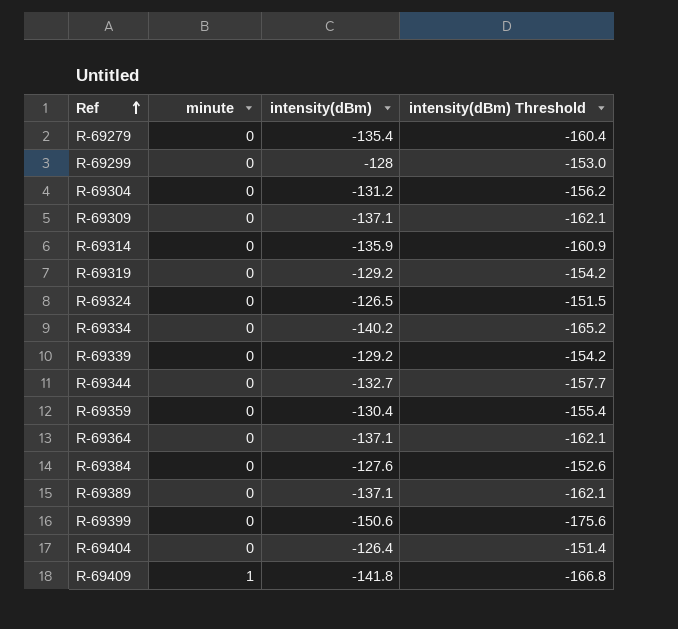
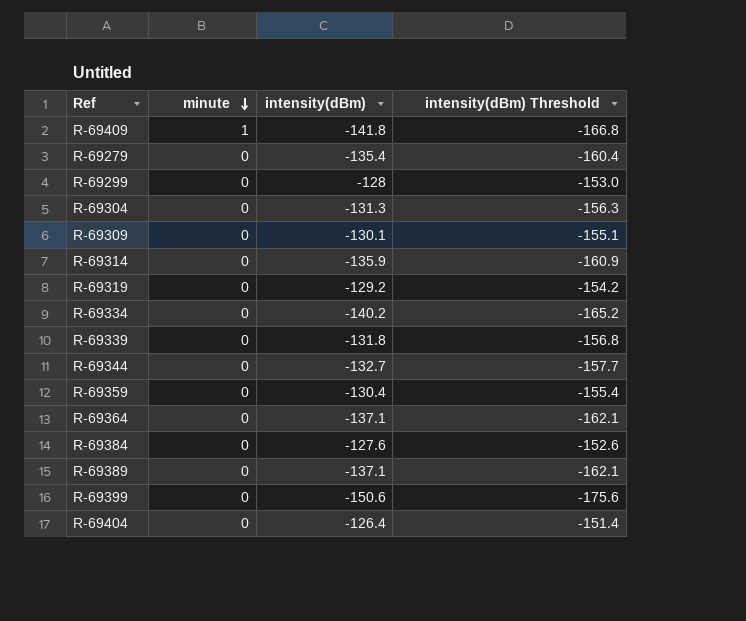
row order: Ref ascending -> minute descending
row R-69324: 0 | -126.5 | -151.5 -> none
R-69304 | intensity(dBm): -131.2 -> -131.3
R-69304 | intensity(dBm) Threshold: -156.2 -> -156.3
R-69309 | intensity(dBm): -137.1 -> -130.1
R-69309 | intensity(dBm) Threshold: -162.1 -> -155.1
R-69339 | intensity(dBm): -129.2 -> -131.8
R-69339 | intensity(dBm) Threshold: -154.2 -> -156.8

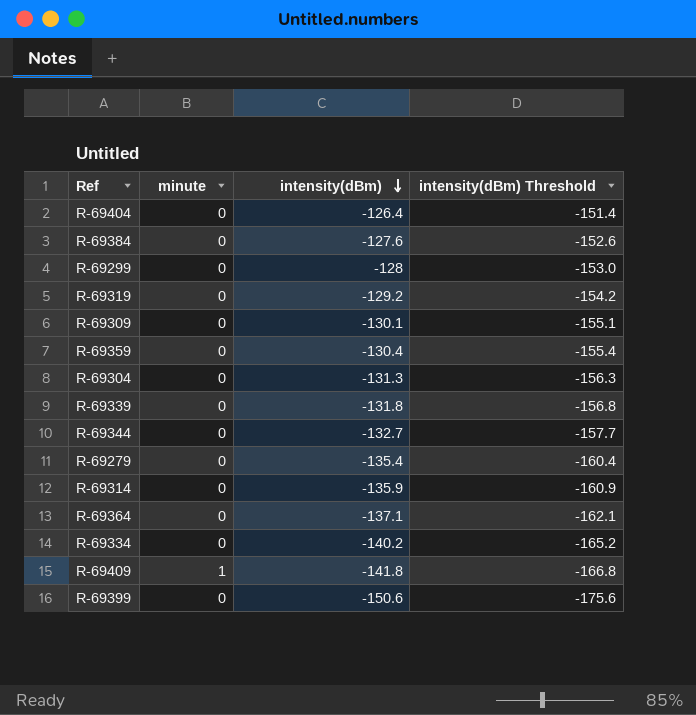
row order: minute descending -> intensity(dBm) descending
row R-69389: 0 | -137.1 | -162.1 -> none

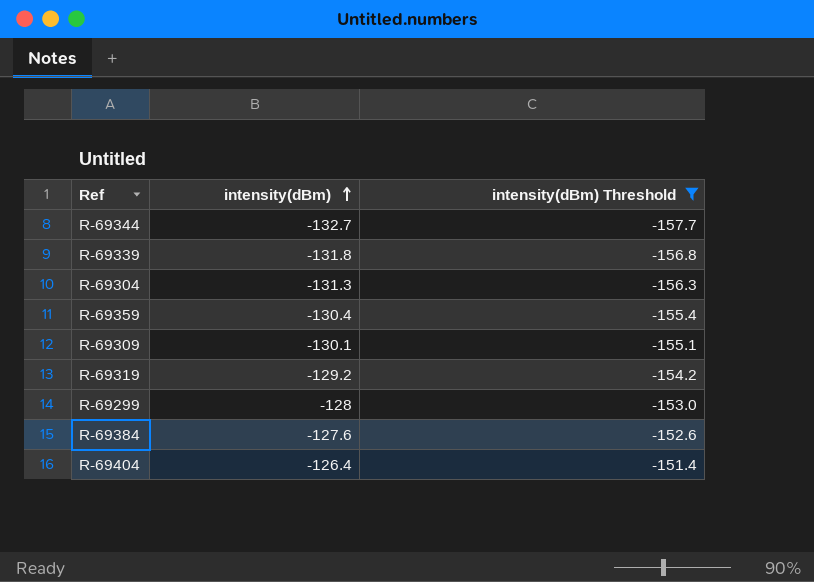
filter: none -> intensity(dBm) Threshold >= -157.7
row order: intensity(dBm) descending -> intensity(dBm) ascending
column minute | position: 2 -> none

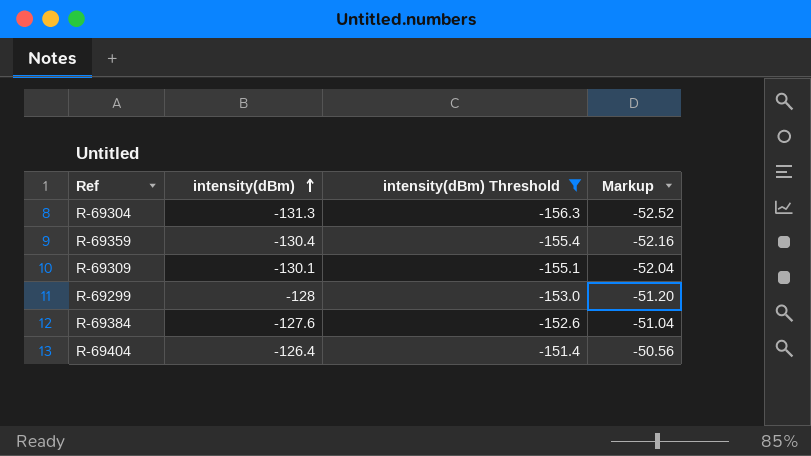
column Markup | formula: none -> [intensity(dBm)] * 0.4
row R-69344: -132.7 | -157.7 -> none
row R-69339: -131.8 | -156.8 -> none
row R-69319: -129.2 | -154.2 -> none

